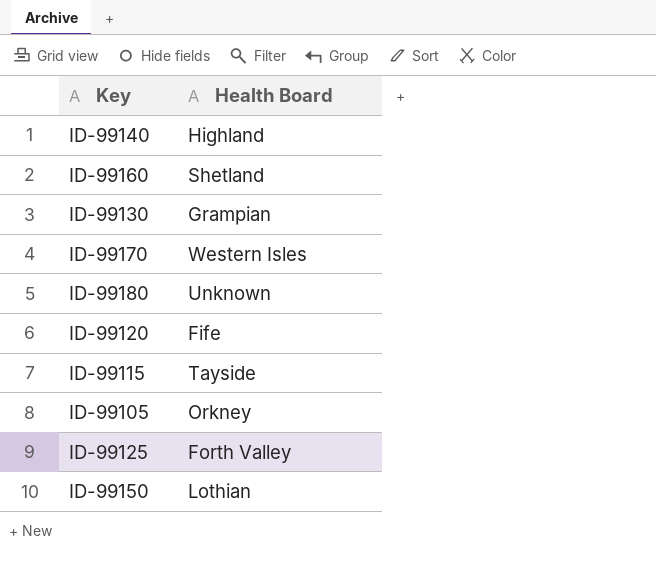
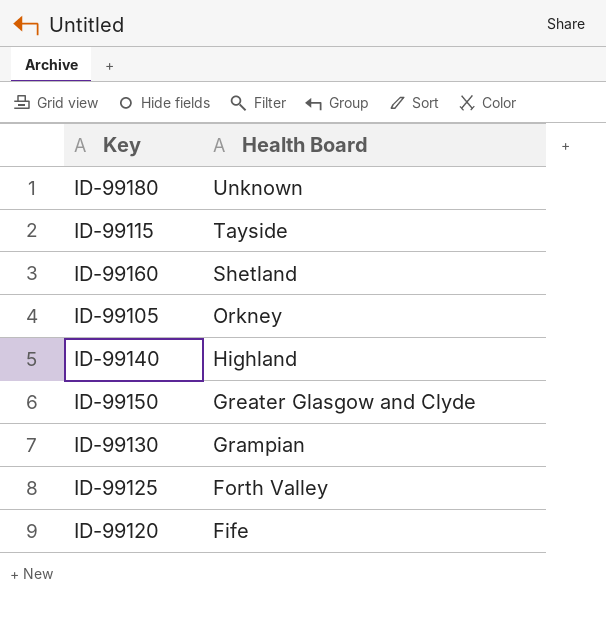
row order: none -> Health Board descending
row ID-99170: Western Isles -> none
ID-99150 | Health Board: Lothian -> Greater Glasgow and Clyde

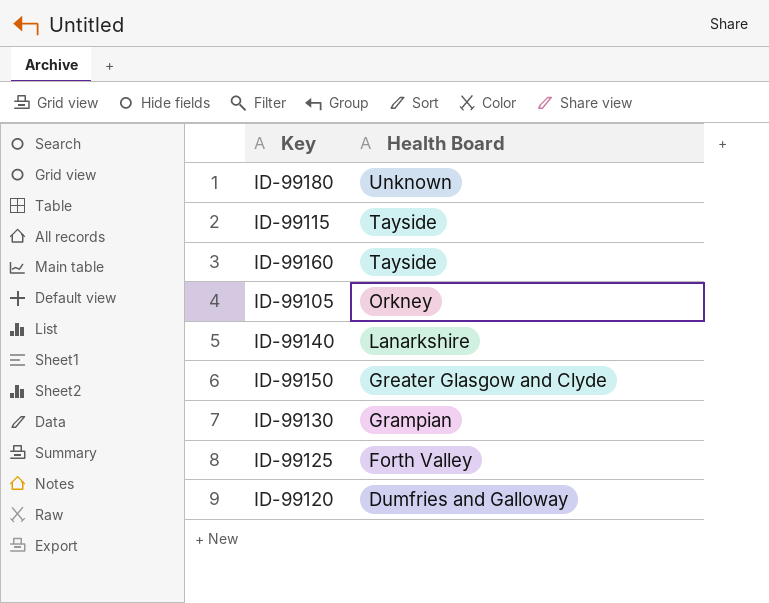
ID-99160 | Health Board: Shetland -> Tayside
ID-99140 | Health Board: Highland -> Lanarkshire
ID-99120 | Health Board: Fife -> Dumfries and Galloway

